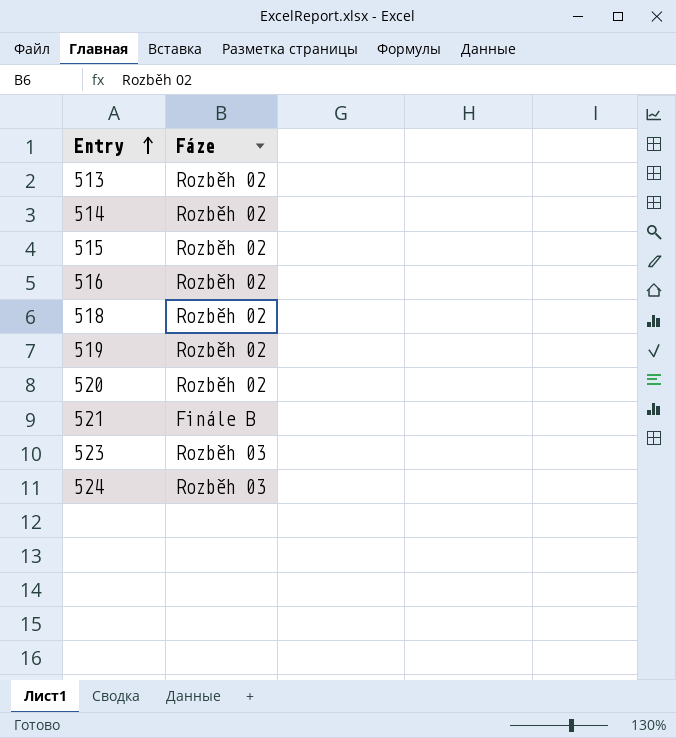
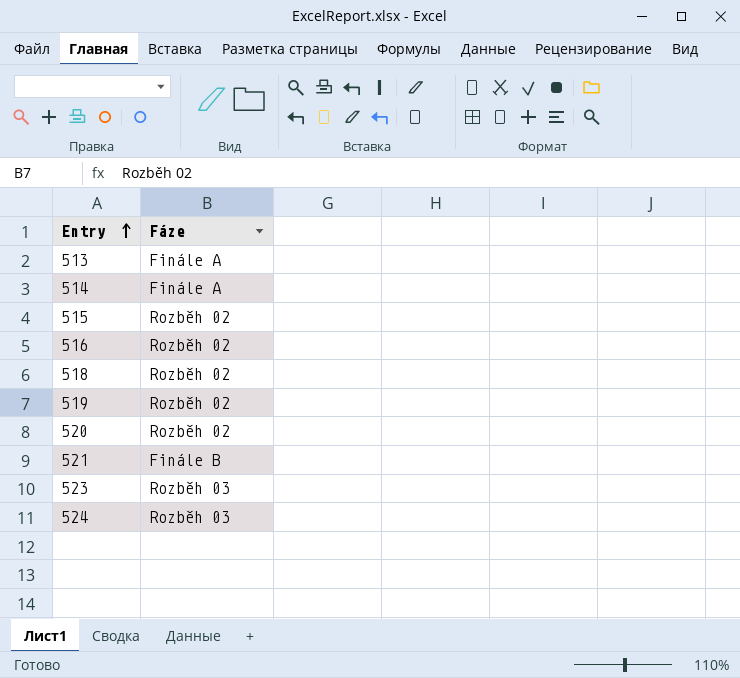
513 | Fáze: Rozběh 02 -> Finále A
514 | Fáze: Rozběh 02 -> Finále A

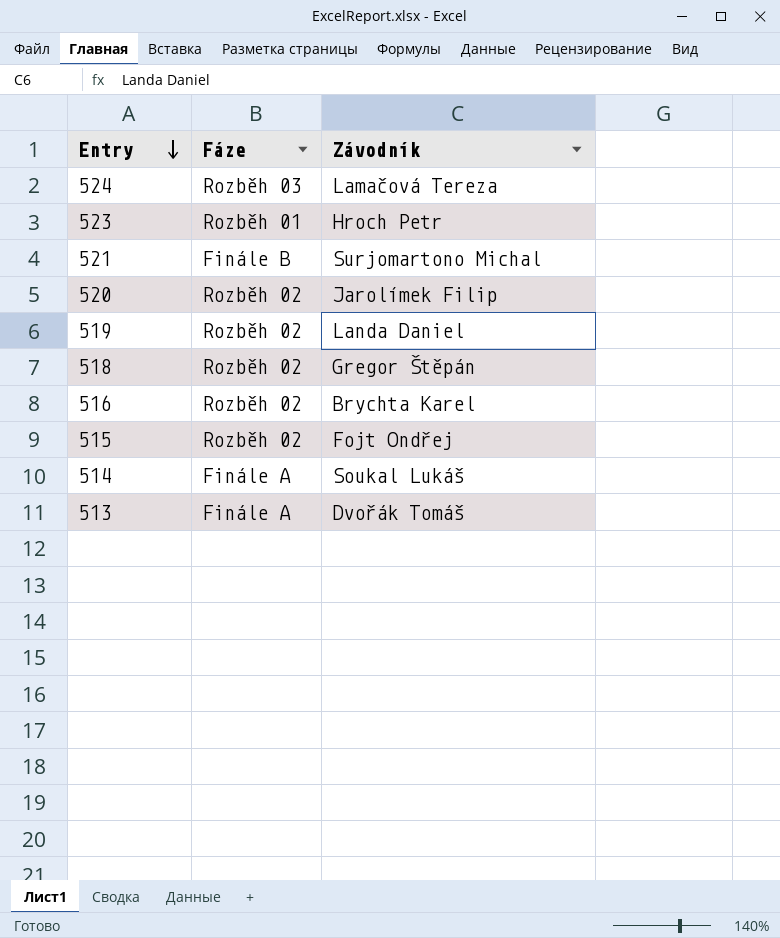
row order: Entry ascending -> Entry descending
column Závodník | position: none -> 3
523 | Fáze: Rozběh 03 -> Rozběh 01

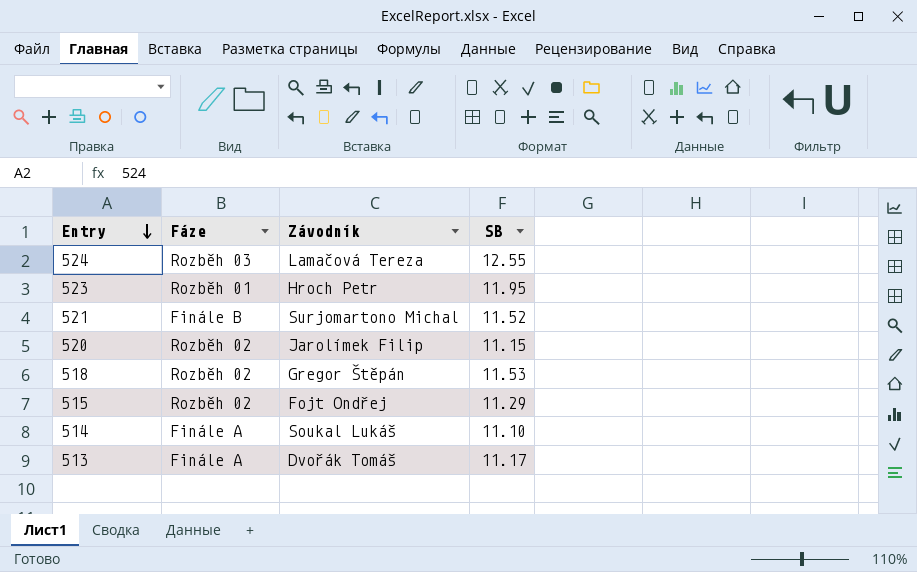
column SB | position: none -> 4
row 519: Rozběh 02 | Landa Daniel -> none
row 516: Rozběh 02 | Brychta Karel -> none

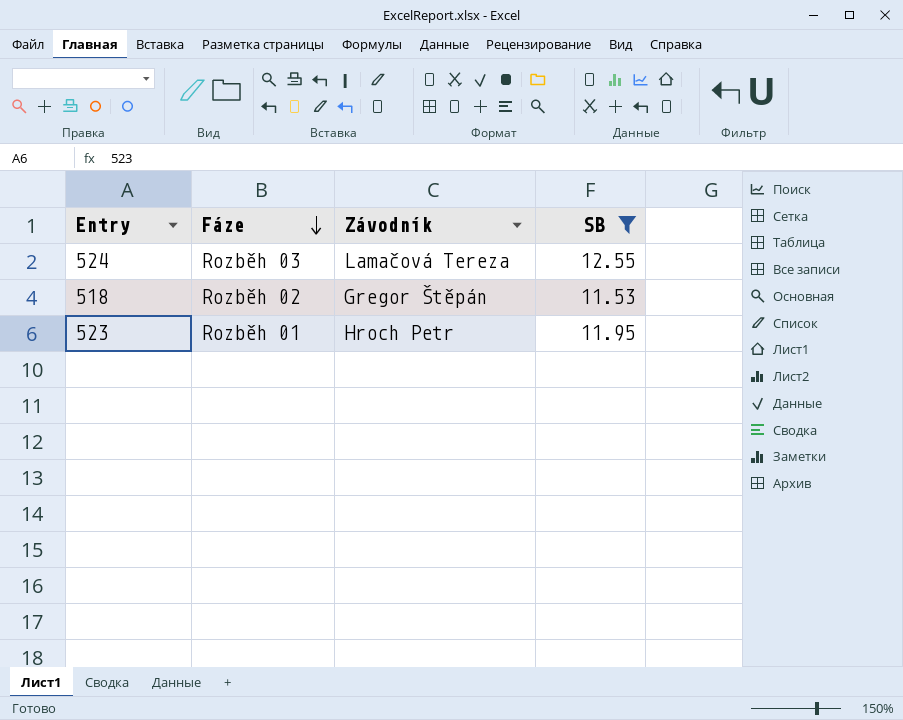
filter: none -> SB >= 11.53
row order: Entry descending -> Fáze descending

